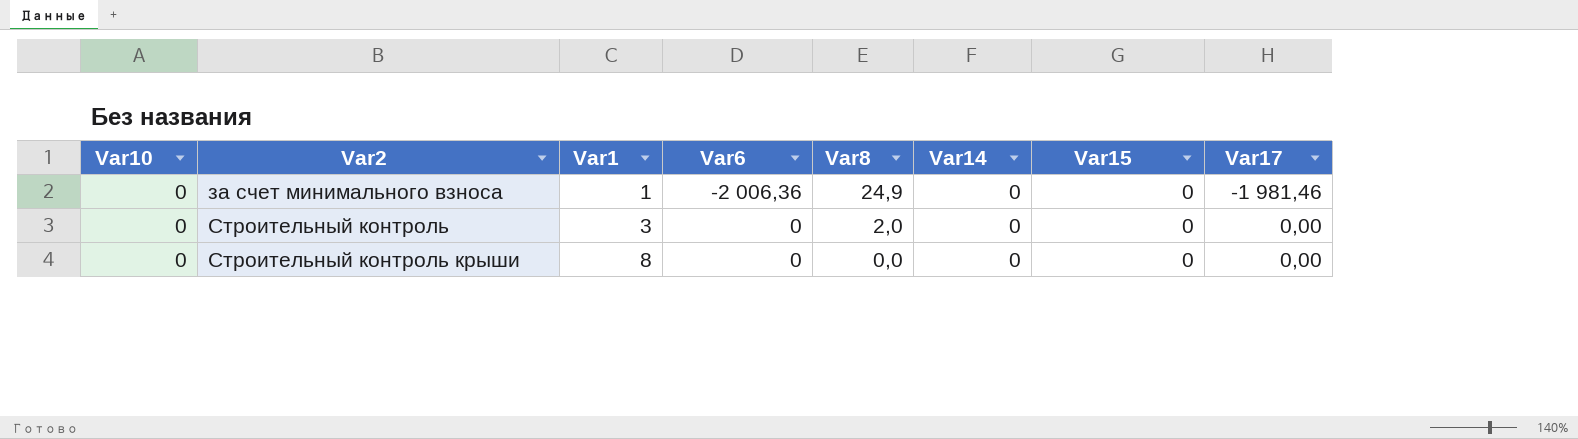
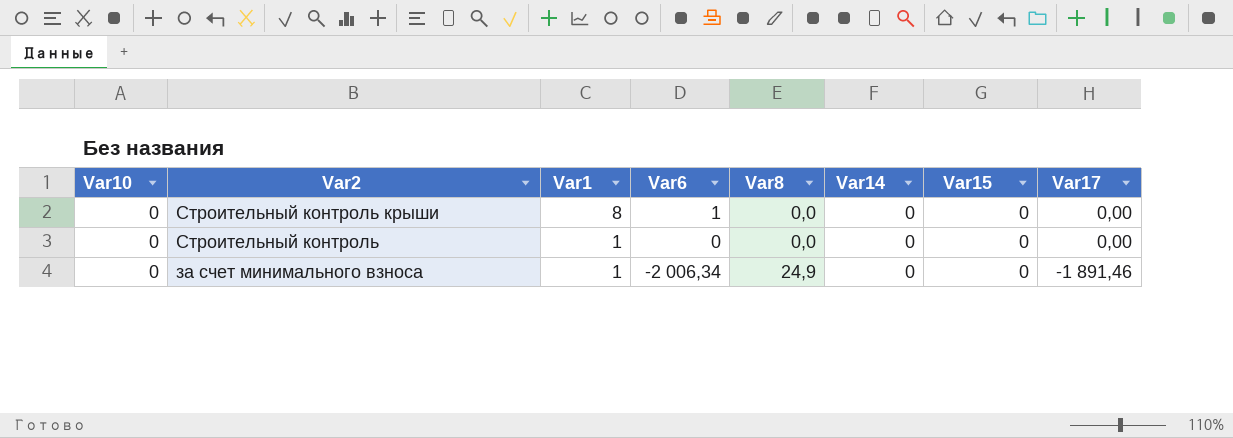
row order: Var2 ascending -> Var2 descending
Строительный контроль крыши | Var6: 0 -> 1
Строительный контроль | Var1: 3 -> 1
Строительный контроль | Var8: 2,0 -> 0,0
за счет минимального взноса | Var6: -2 006,36 -> -2 006,34
за счет минимального взноса | Var17: -1 981,46 -> -1 891,46

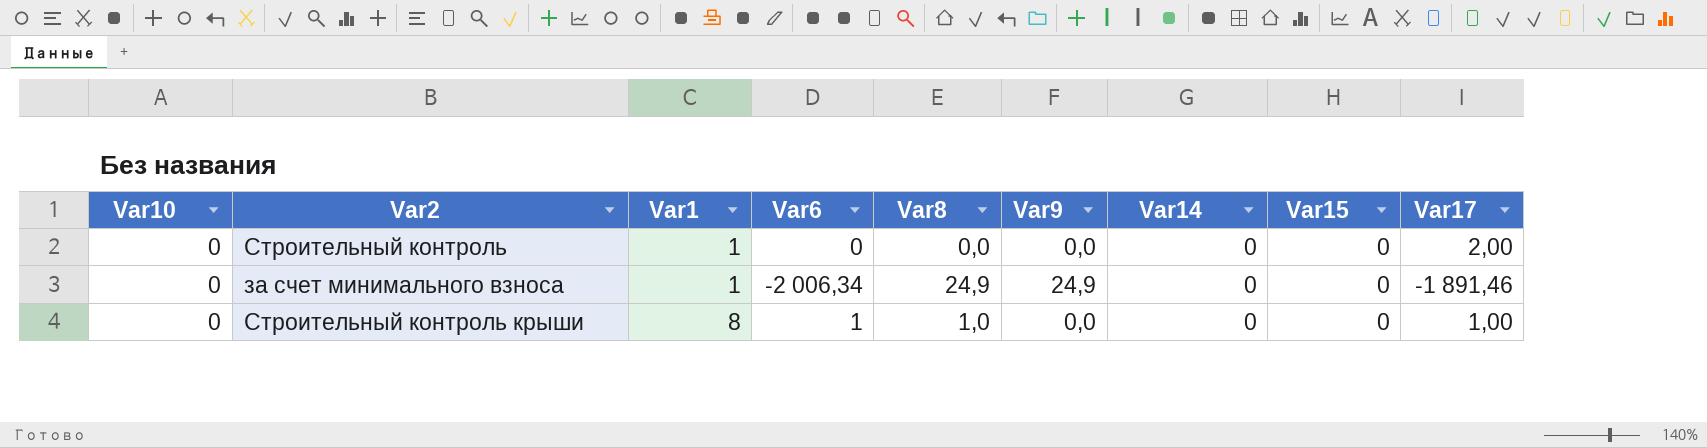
row order: Var2 descending -> Var1 ascending
column Var9 | position: none -> 6
Строительный контроль | Var17: 0,00 -> 2,00
Строительный контроль крыши | Var8: 0,0 -> 1,0
Строительный контроль крыши | Var17: 0,00 -> 1,00

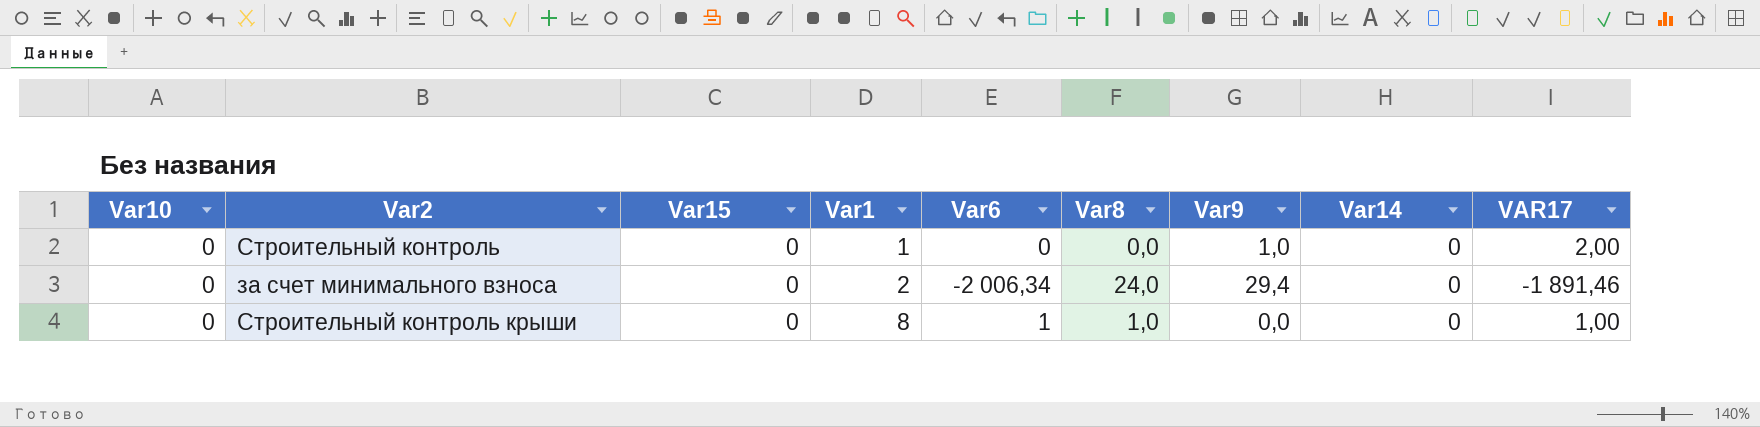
column Var15 | position: 8 -> 3
column name: Var17 -> VAR17
Строительный контроль | Var9: 0,0 -> 1,0
за счет минимального взноса | Var1: 1 -> 2
за счет минимального взноса | Var8: 24,9 -> 24,0
за счет минимального взноса | Var9: 24,9 -> 29,4

